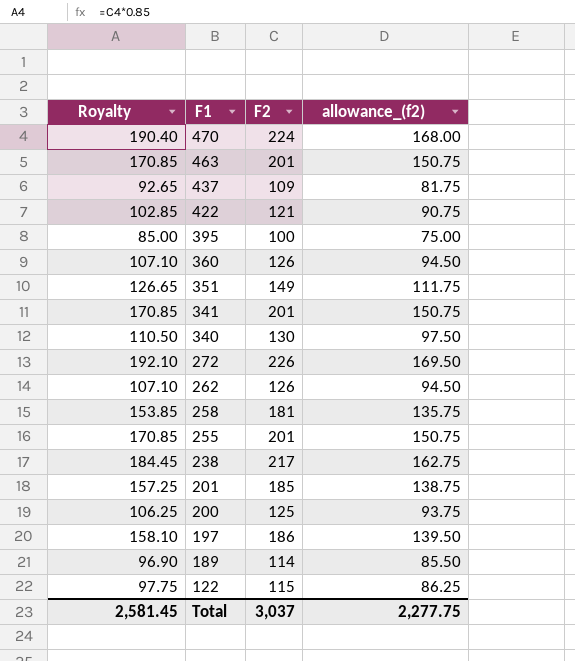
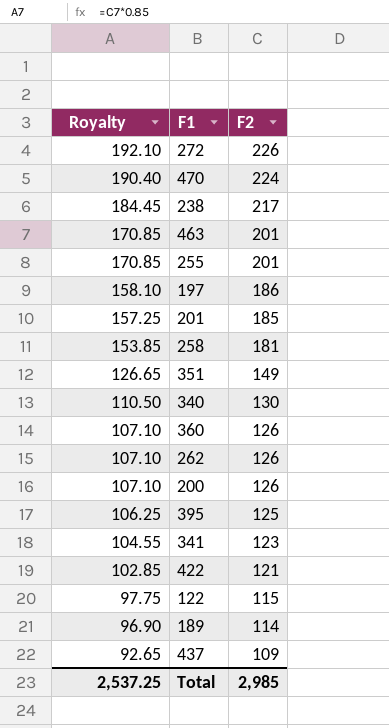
row order: F1 descending -> Royalty descending
column allowance_(f2) | formula: [F2] * 0.75 -> none
200 | Royalty: 106.25 -> 107.10
200 | F2: 125 -> 126
395 | Royalty: 85.00 -> 106.25
395 | F2: 100 -> 125
341 | Royalty: 170.85 -> 104.55
341 | F2: 201 -> 123
Total | Royalty: 2,581.45 -> 2,537.25
Total | F2: 3,037 -> 2,985

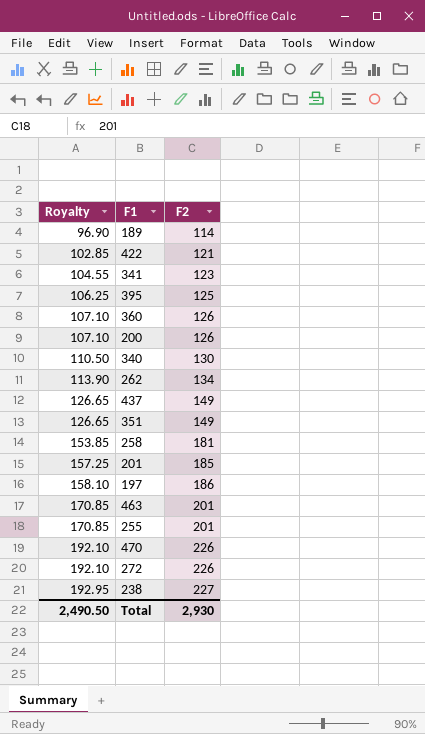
row order: Royalty descending -> Royalty ascending
row 122: 97.75 | 115 -> none
262 | Royalty: 107.10 -> 113.90
262 | F2: 126 -> 134
437 | Royalty: 92.65 -> 126.65
437 | F2: 109 -> 149
470 | Royalty: 190.40 -> 192.10
470 | F2: 224 -> 226
238 | Royalty: 184.45 -> 192.95
238 | F2: 217 -> 227
Total | Royalty: 2,537.25 -> 2,490.50
Total | F2: 2,985 -> 2,930

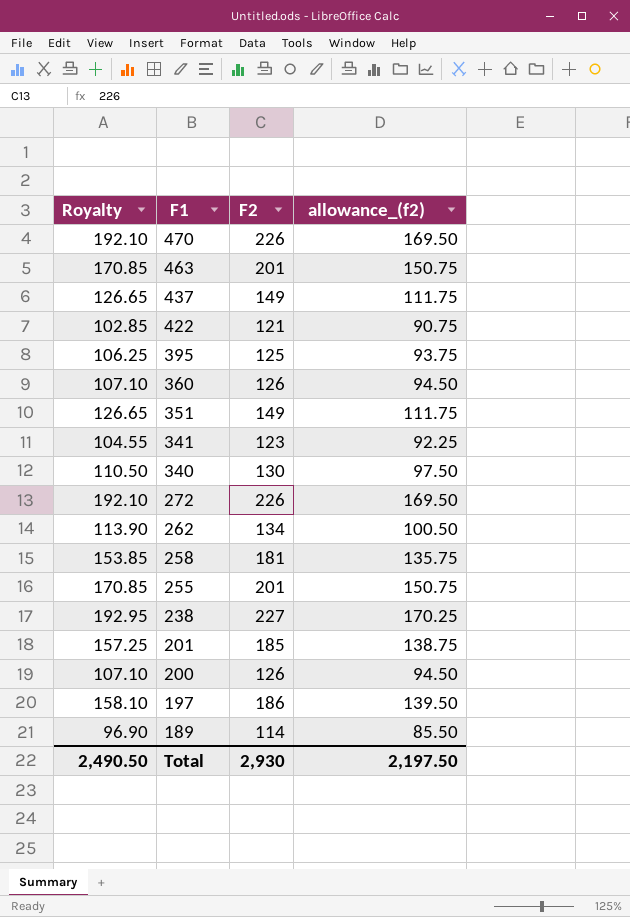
row order: Royalty ascending -> F1 descending
column allowance_(f2) | formula: none -> [F2] * 0.75

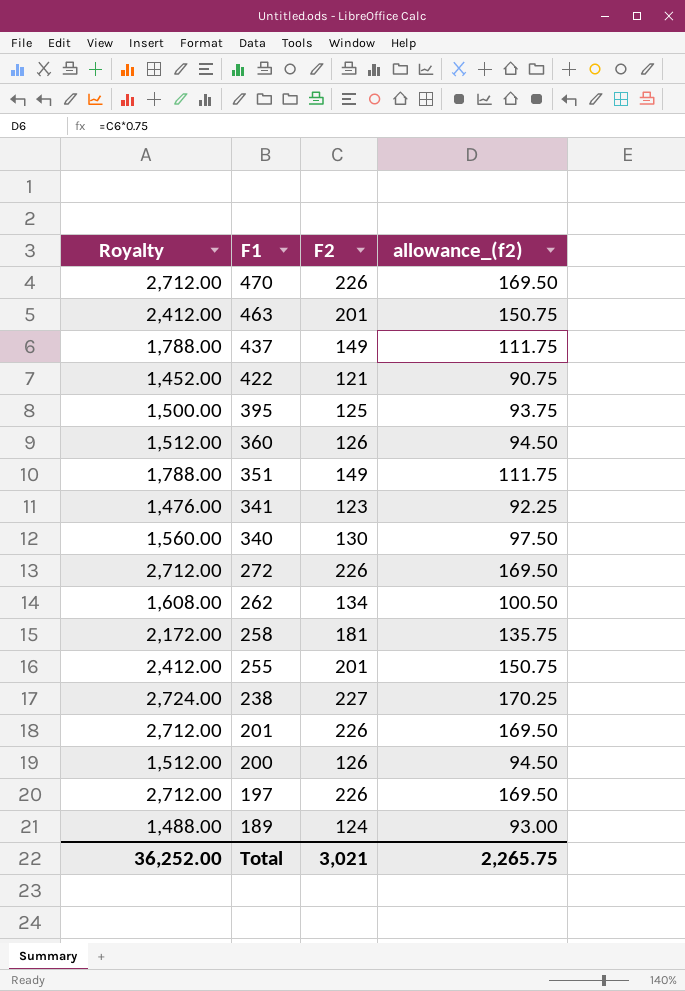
column Royalty | formula: [F2] * 0.85 -> [F2] * 12
201 | F2: 185 -> 226
201 | allowance_(f2): 138.75 -> 169.50
197 | F2: 186 -> 226
197 | allowance_(f2): 139.50 -> 169.50
189 | F2: 114 -> 124
189 | allowance_(f2): 85.50 -> 93.00
Total | Royalty: 2,490.50 -> 36,252.00
Total | F2: 2,930 -> 3,021
Total | allowance_(f2): 2,197.50 -> 2,265.75

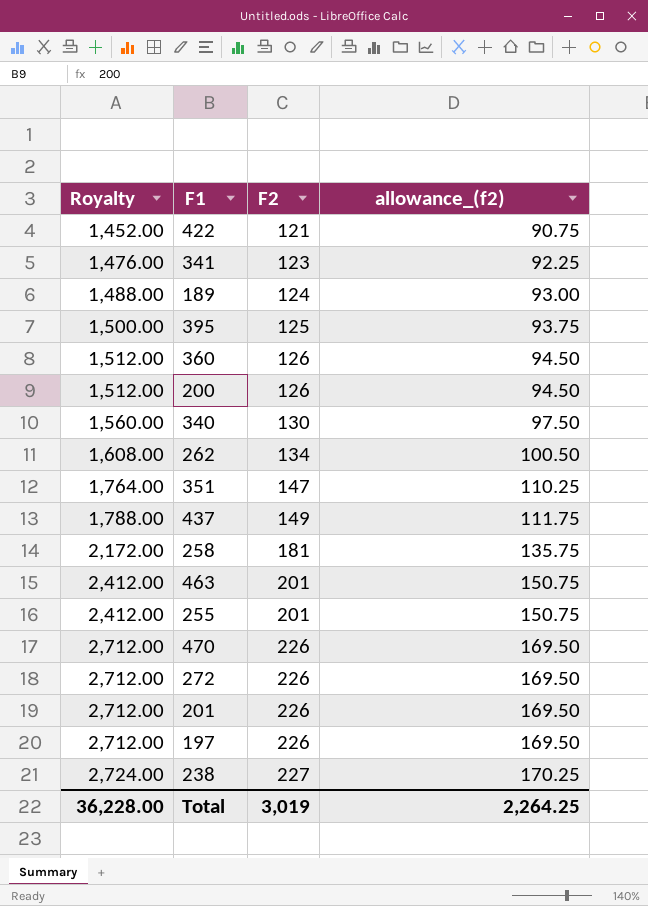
row order: F1 descending -> Royalty ascending
351 | Royalty: 1,788.00 -> 1,764.00
351 | F2: 149 -> 147
351 | allowance_(f2): 111.75 -> 110.25
Total | Royalty: 36,252.00 -> 36,228.00
Total | F2: 3,021 -> 3,019
Total | allowance_(f2): 2,265.75 -> 2,264.25

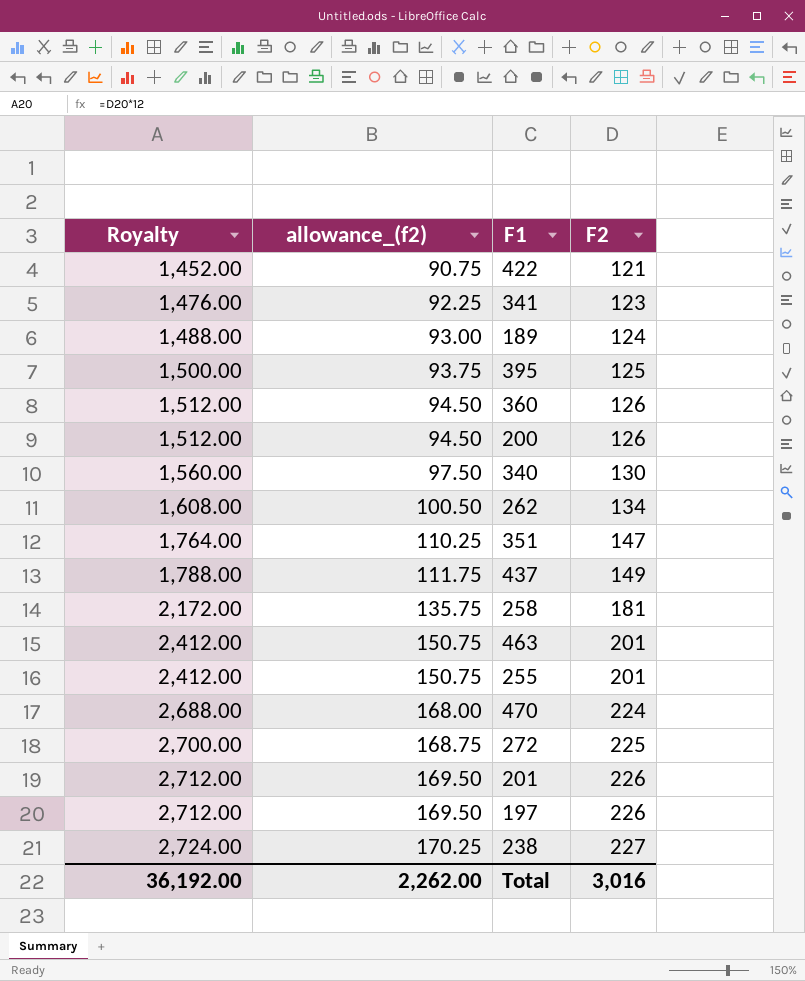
column allowance_(f2) | position: 4 -> 2
470 | Royalty: 2,712.00 -> 2,688.00
470 | allowance_(f2): 169.50 -> 168.00
470 | F2: 226 -> 224
272 | Royalty: 2,712.00 -> 2,700.00
272 | allowance_(f2): 169.50 -> 168.75
272 | F2: 226 -> 225
Total | Royalty: 36,228.00 -> 36,192.00
Total | allowance_(f2): 2,264.25 -> 2,262.00
Total | F2: 3,019 -> 3,016

